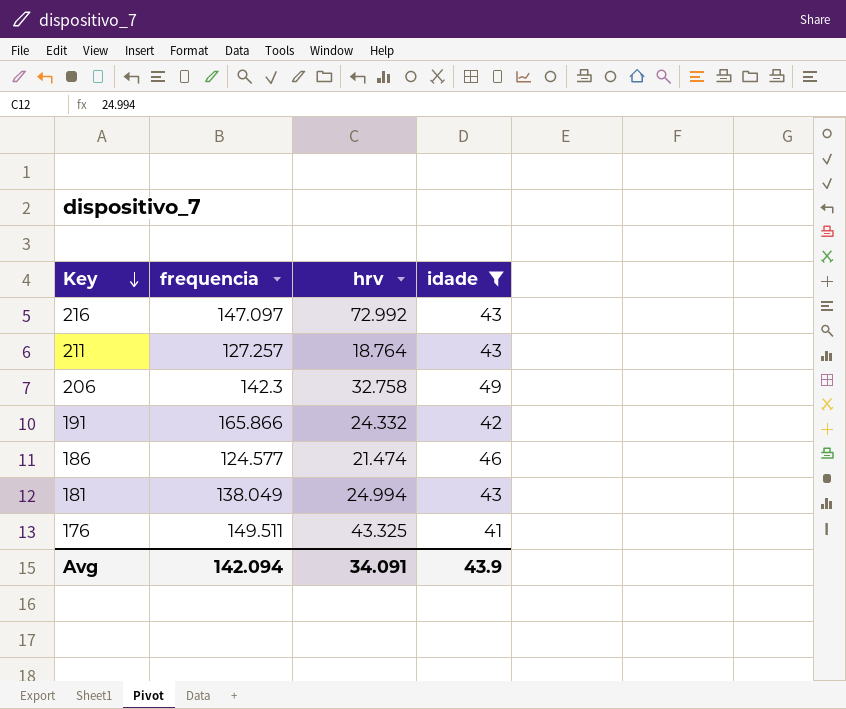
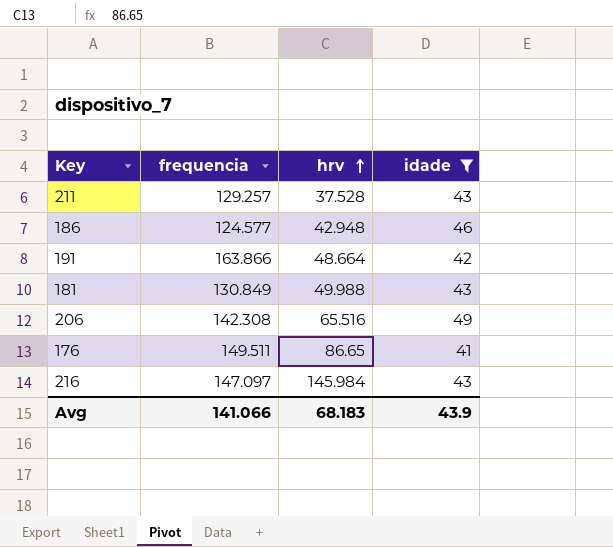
row order: Key descending -> hrv ascending
211 | frequencia: 127.257 -> 129.257
211 | hrv: 18.764 -> 37.528
186 | hrv: 21.474 -> 42.948
191 | frequencia: 165.866 -> 163.866
191 | hrv: 24.332 -> 48.664
181 | frequencia: 138.049 -> 130.849
181 | hrv: 24.994 -> 49.988
206 | frequencia: 142.3 -> 142.308
206 | hrv: 32.758 -> 65.516
176 | hrv: 43.325 -> 86.65
216 | hrv: 72.992 -> 145.984
Avg | frequencia: 142.094 -> 141.066
Avg | hrv: 34.091 -> 68.183

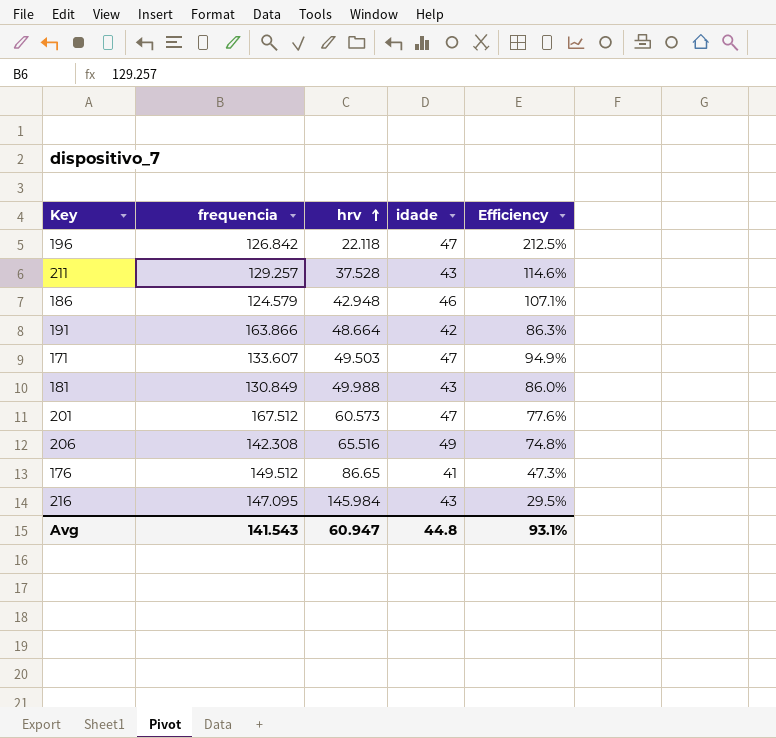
filter: idade != 47 -> none
column Efficiency | formula: none -> [idade] / [hrv]
186 | frequencia: 124.577 -> 124.579
176 | frequencia: 149.511 -> 149.512
216 | frequencia: 147.097 -> 147.095
Avg | frequencia: 141.066 -> 141.543
Avg | hrv: 68.183 -> 60.947
Avg | idade: 43.9 -> 44.8

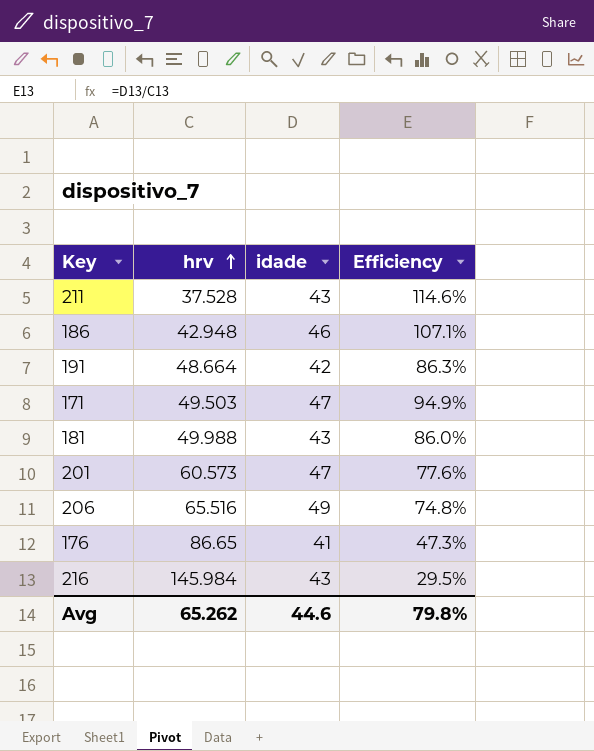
column frequencia | position: 2 -> none
row 196: 126.842 | 22.118 | 47 | 212.5% -> none
Avg | hrv: 60.947 -> 65.262
Avg | idade: 44.8 -> 44.6
Avg | Efficiency: 93.1% -> 79.8%

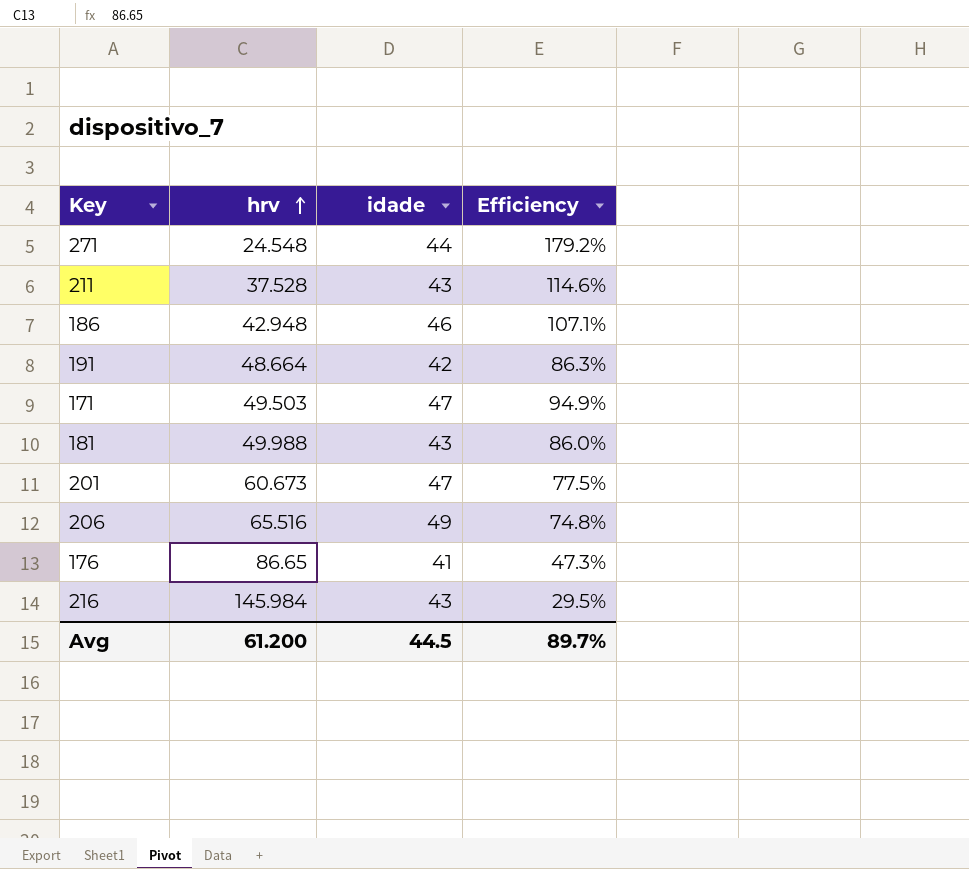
row 271: none -> 24.548 | 44 | 179.2%
201 | hrv: 60.573 -> 60.673
201 | Efficiency: 77.6% -> 77.5%
Avg | hrv: 65.262 -> 61.200
Avg | idade: 44.6 -> 44.5
Avg | Efficiency: 79.8% -> 89.7%

